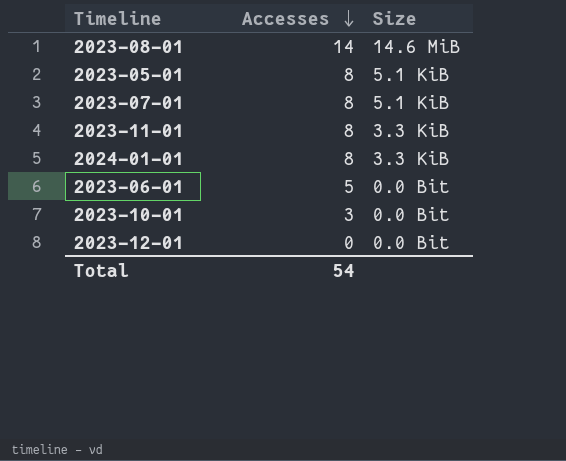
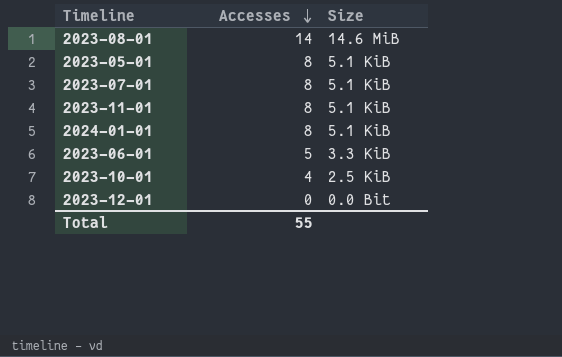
2023-11-01 | Size: 3.3 KiB -> 5.1 KiB
2024-01-01 | Size: 3.3 KiB -> 5.1 KiB
2023-06-01 | Size: 0.0 Bit -> 3.3 KiB
2023-10-01 | Accesses: 3 -> 4
2023-10-01 | Size: 0.0 Bit -> 2.5 KiB
Total | Accesses: 54 -> 55

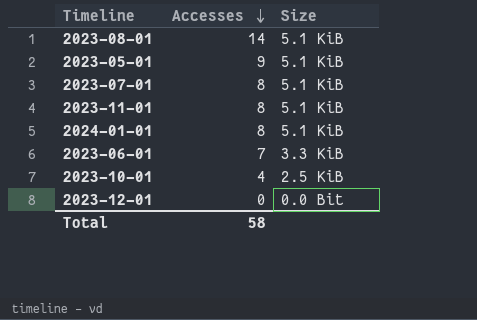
2023-08-01 | Size: 14.6 MiB -> 5.1 KiB
2023-05-01 | Accesses: 8 -> 9
2023-06-01 | Accesses: 5 -> 7
Total | Accesses: 55 -> 58

